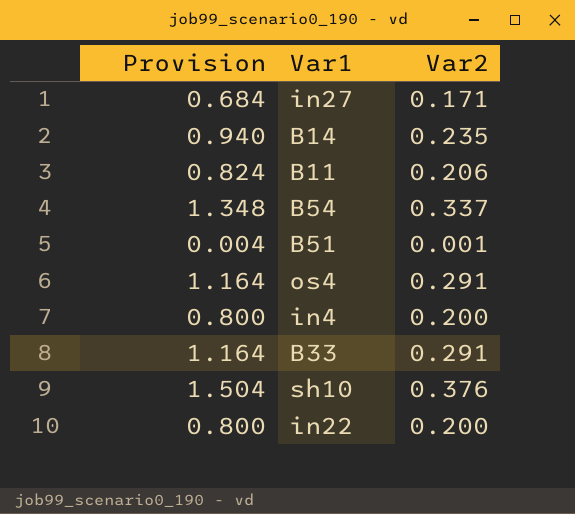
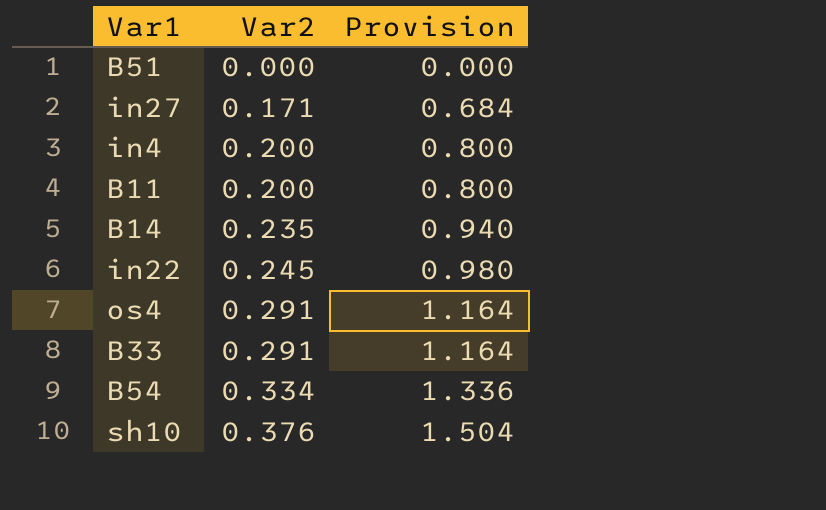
row order: none -> Var2 ascending
column Provision | position: 1 -> 3
B51 | Var2: 0.001 -> 0.000
B51 | Provision: 0.004 -> 0.000
B11 | Var2: 0.206 -> 0.200
B11 | Provision: 0.824 -> 0.800
in22 | Var2: 0.200 -> 0.245
in22 | Provision: 0.800 -> 0.980
B54 | Var2: 0.337 -> 0.334
B54 | Provision: 1.348 -> 1.336

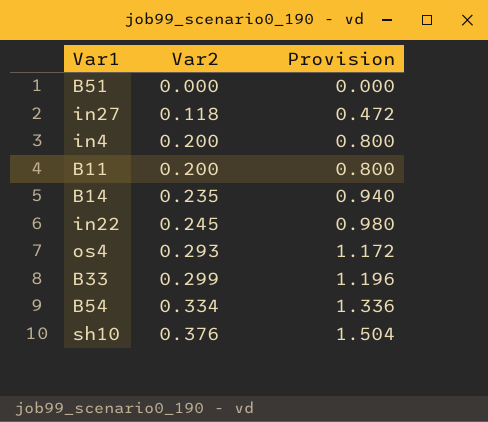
in27 | Var2: 0.171 -> 0.118
in27 | Provision: 0.684 -> 0.472
os4 | Var2: 0.291 -> 0.293
os4 | Provision: 1.164 -> 1.172
B33 | Var2: 0.291 -> 0.299
B33 | Provision: 1.164 -> 1.196

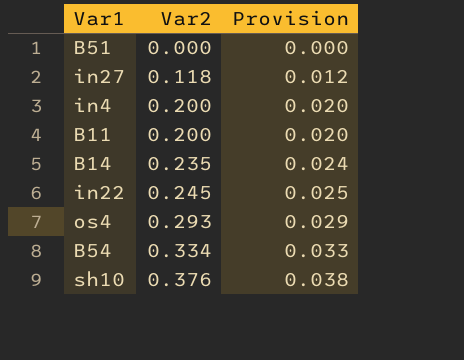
column Provision | formula: [Var2] * 4 -> [Var2] * 0.1
row B33: 0.299 | 1.196 -> none

